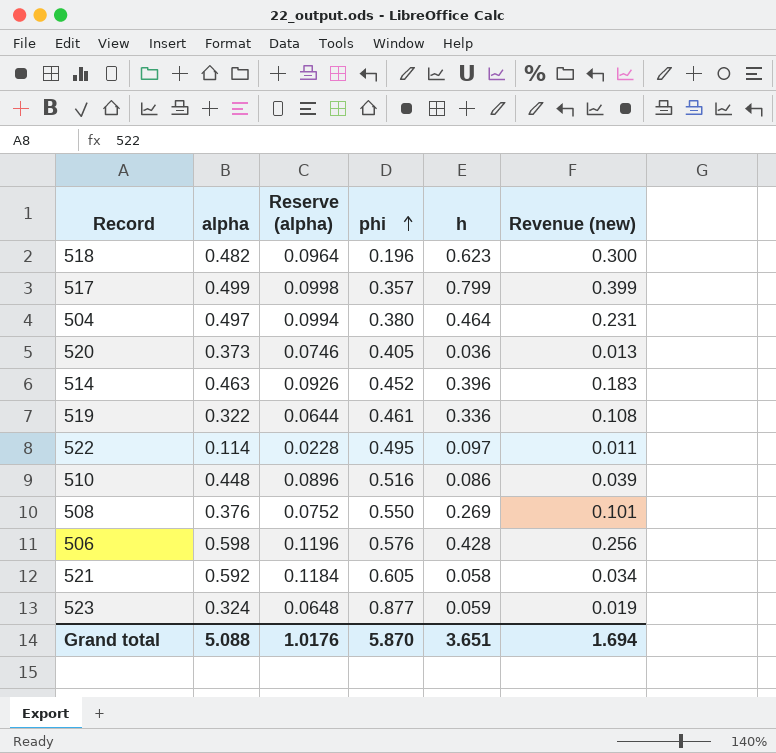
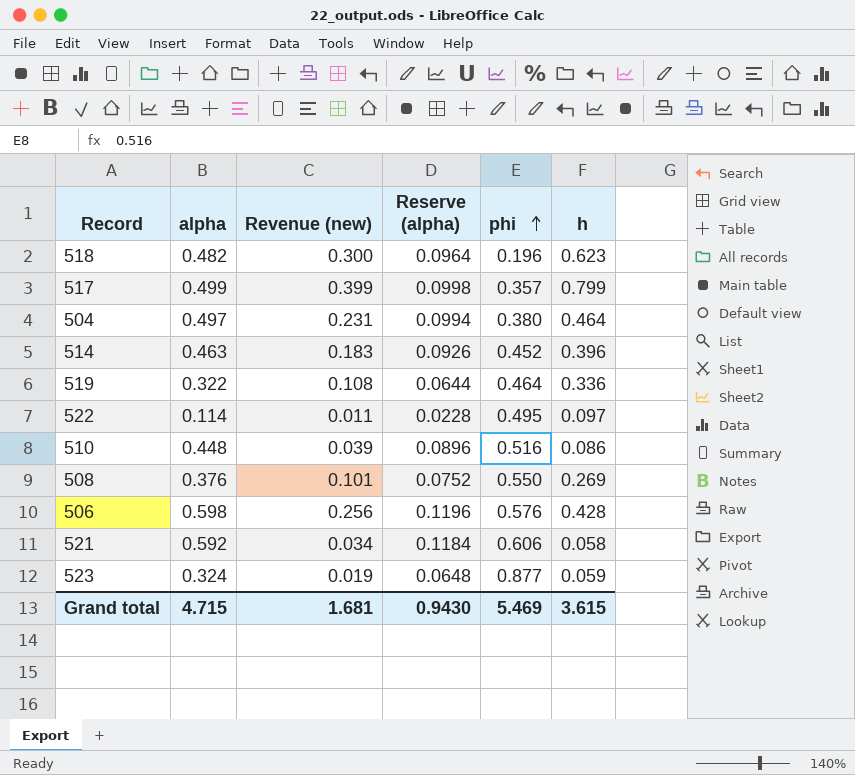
column Revenue (new) | position: 6 -> 3
row 520: 0.373 | 0.0746 | 0.405 | 0.036 | 0.013 -> none
519 | phi: 0.461 -> 0.464
521 | phi: 0.605 -> 0.606
Grand total | alpha: 5.088 -> 4.715
Grand total | Revenue (new): 1.694 -> 1.681
Grand total | Reserve (alpha): 1.0176 -> 0.9430
Grand total | phi: 5.870 -> 5.469
Grand total | h: 3.651 -> 3.615

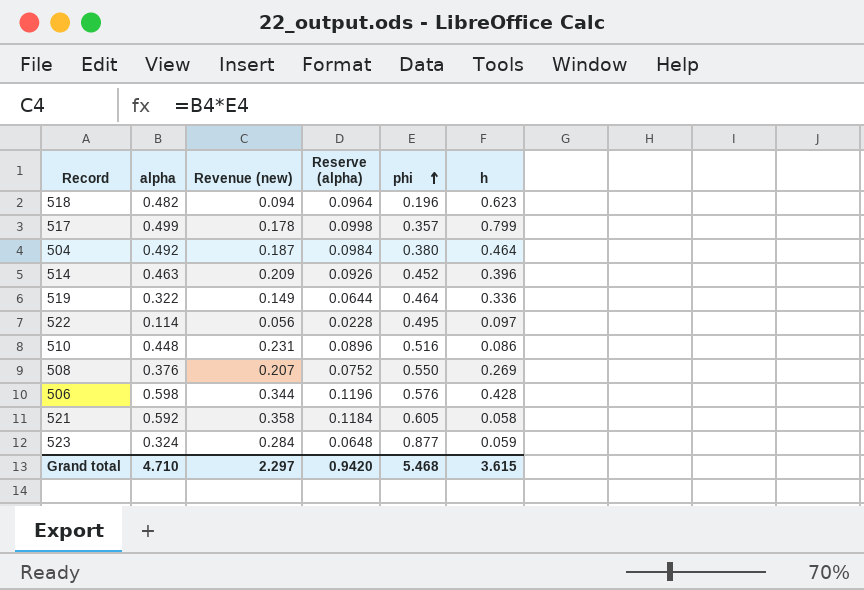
column Revenue (new) | formula: [alpha] * [h] -> [alpha] * [phi]
504 | alpha: 0.497 -> 0.492
504 | Reserve (alpha): 0.0994 -> 0.0984
521 | phi: 0.606 -> 0.605
Grand total | alpha: 4.715 -> 4.710
Grand total | Revenue (new): 1.681 -> 2.297
Grand total | Reserve (alpha): 0.9430 -> 0.9420
Grand total | phi: 5.469 -> 5.468

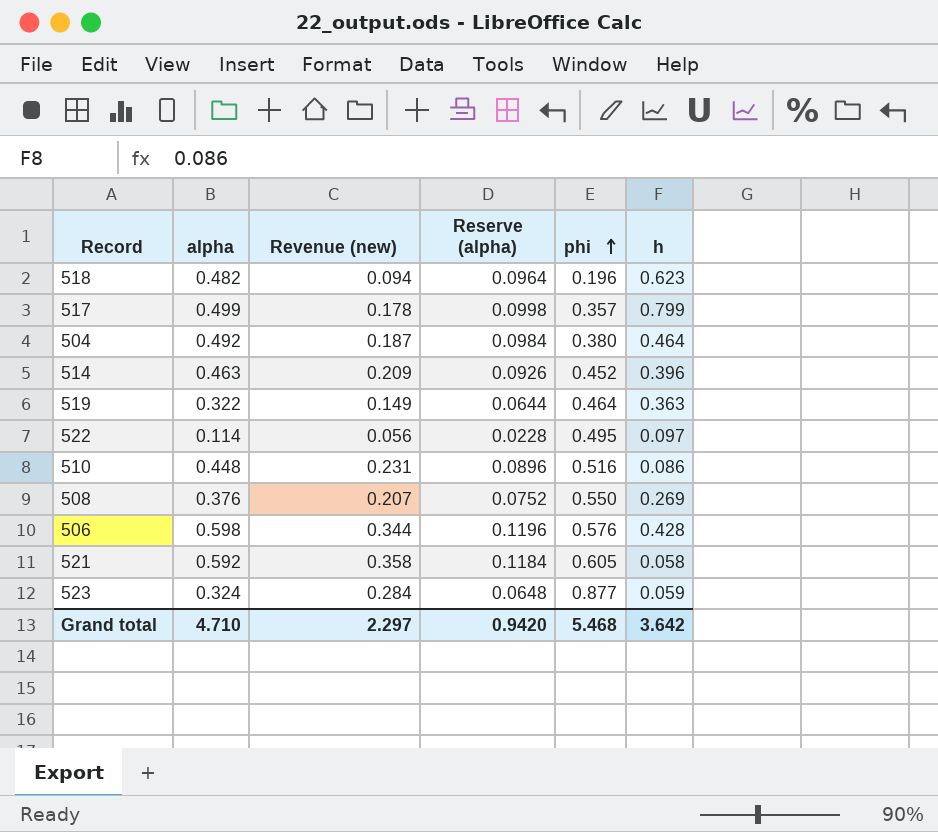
519 | h: 0.336 -> 0.363
Grand total | h: 3.615 -> 3.642

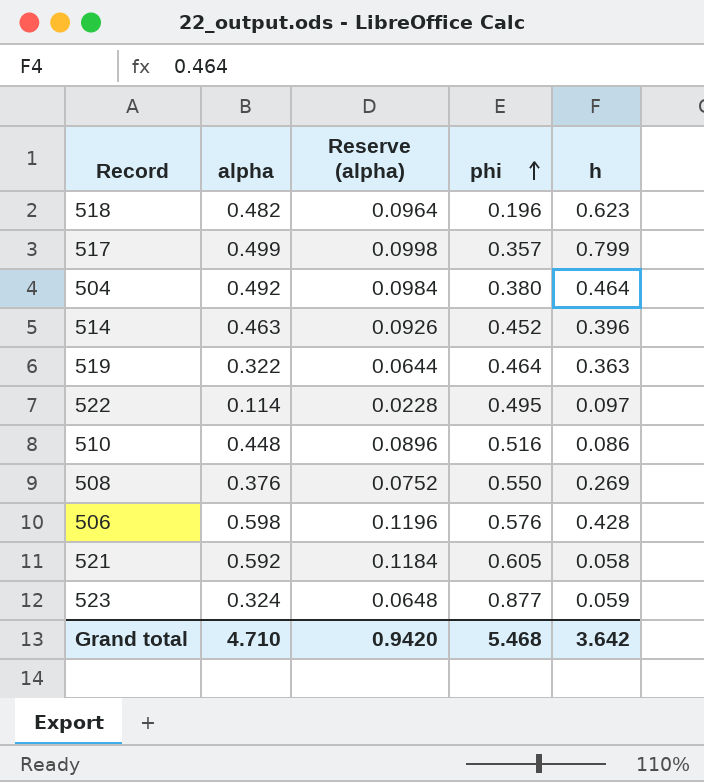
column Revenue (new) | formula: [alpha] * [phi] -> none

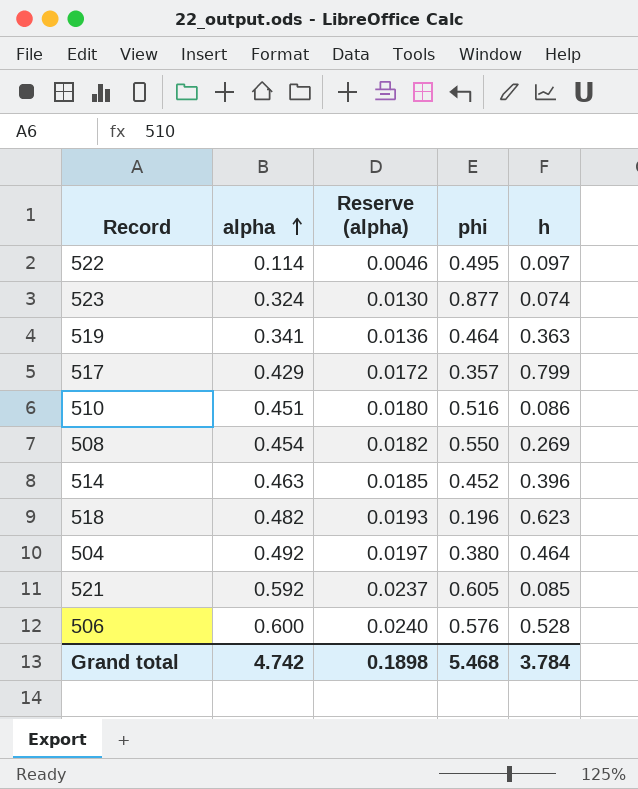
row order: phi ascending -> alpha ascending
column Reserve (alpha) | formula: [alpha] * 0.2 -> [alpha] * 0.04
523 | h: 0.059 -> 0.074
519 | alpha: 0.322 -> 0.341
517 | alpha: 0.499 -> 0.429
510 | alpha: 0.448 -> 0.451
508 | alpha: 0.376 -> 0.454
521 | h: 0.058 -> 0.085
506 | alpha: 0.598 -> 0.600
506 | h: 0.428 -> 0.528
Grand total | alpha: 4.710 -> 4.742
Grand total | Reserve (alpha): 0.9420 -> 0.1898
Grand total | h: 3.642 -> 3.784

